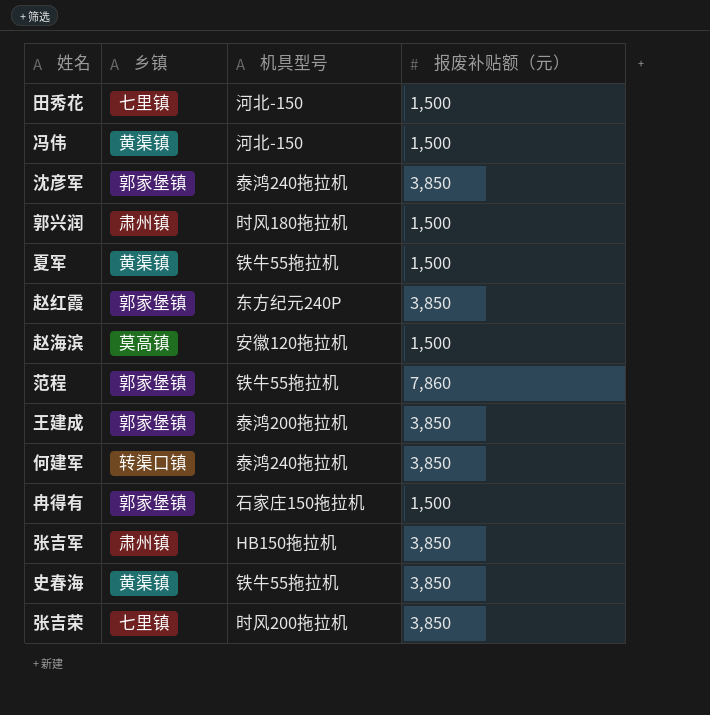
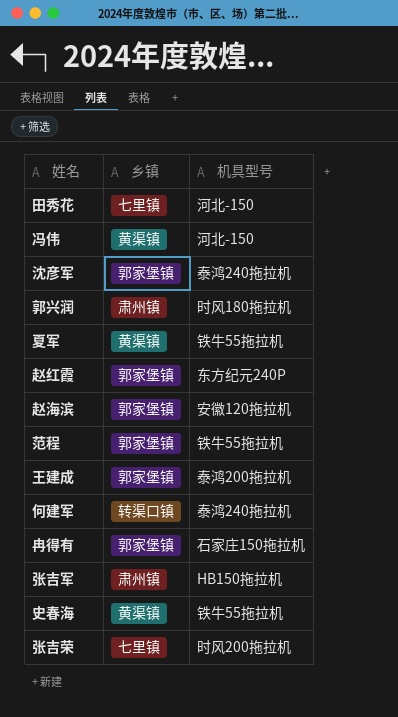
column 报废补贴额（元） | position: 4 -> none
赵海滨 | 乡镇: 莫高镇 -> 郭家堡镇

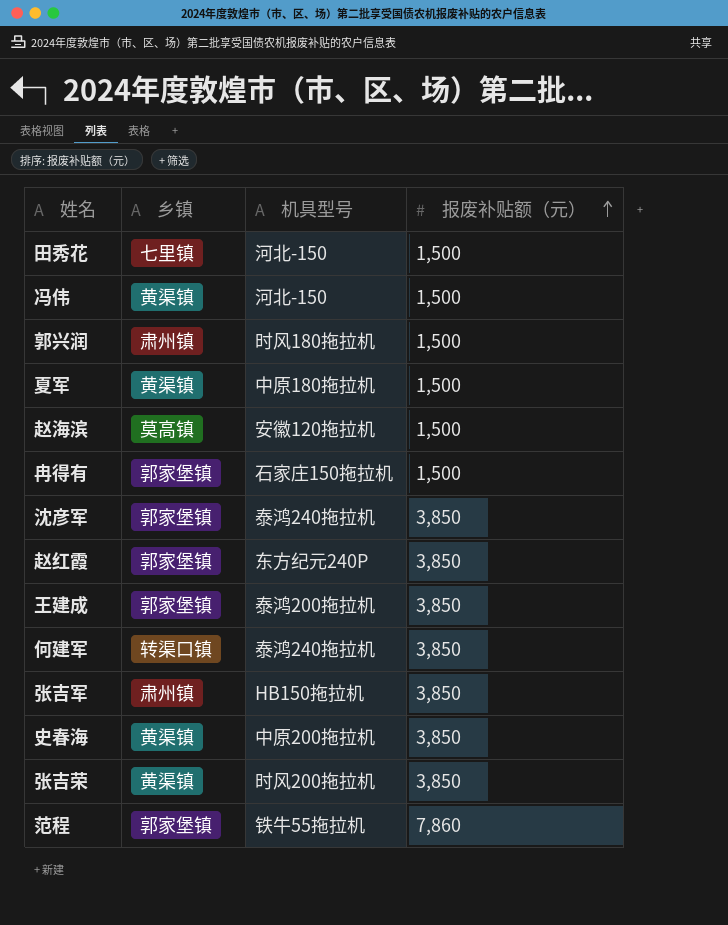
row order: none -> 报废补贴额（元） ascending
column 报废补贴额（元） | position: none -> 4
夏军 | 机具型号: 铁牛55拖拉机 -> 中原180拖拉机
赵海滨 | 乡镇: 郭家堡镇 -> 莫高镇
史春海 | 机具型号: 铁牛55拖拉机 -> 中原200拖拉机
张吉荣 | 乡镇: 七里镇 -> 黄渠镇

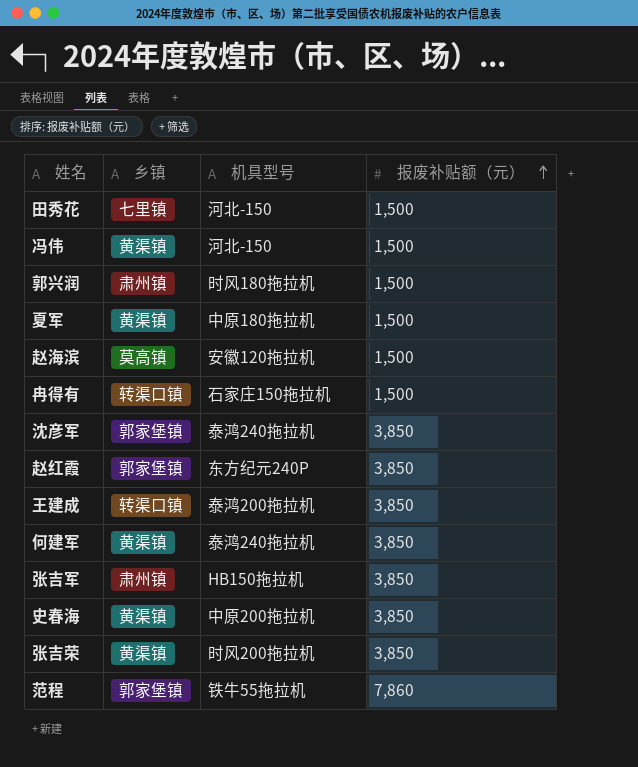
冉得有 | 乡镇: 郭家堡镇 -> 转渠口镇
王建成 | 乡镇: 郭家堡镇 -> 转渠口镇
何建军 | 乡镇: 转渠口镇 -> 黄渠镇

